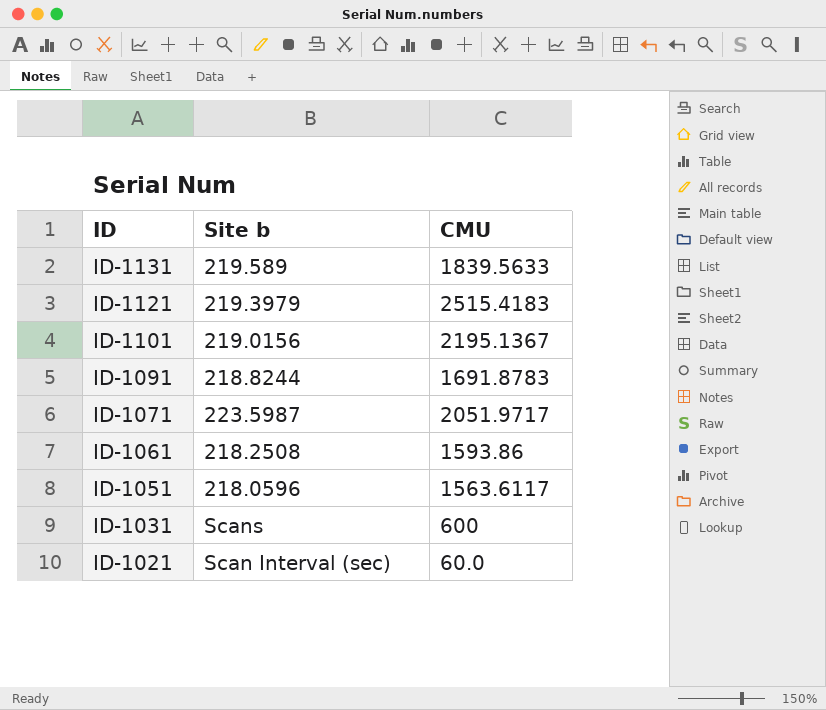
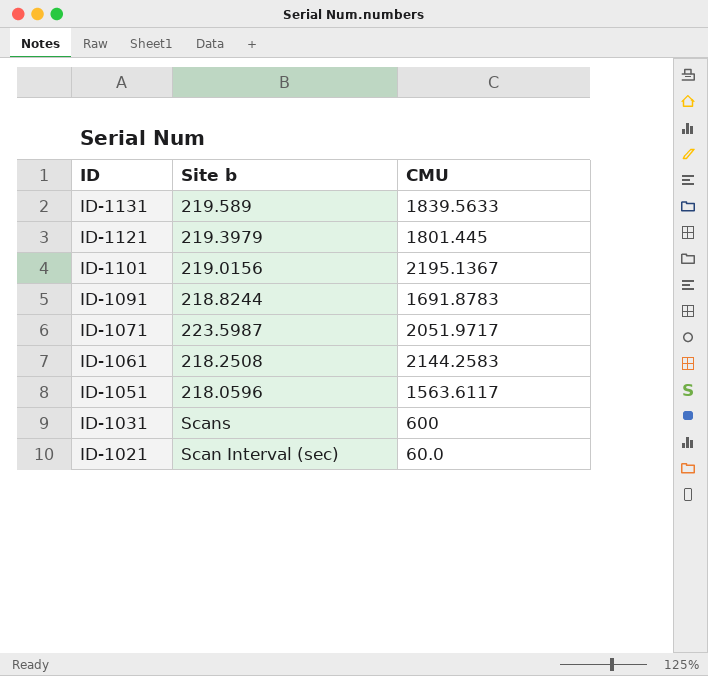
ID-1121 | CMU: 2515.4183 -> 1801.445
ID-1061 | CMU: 1593.86 -> 2144.2583

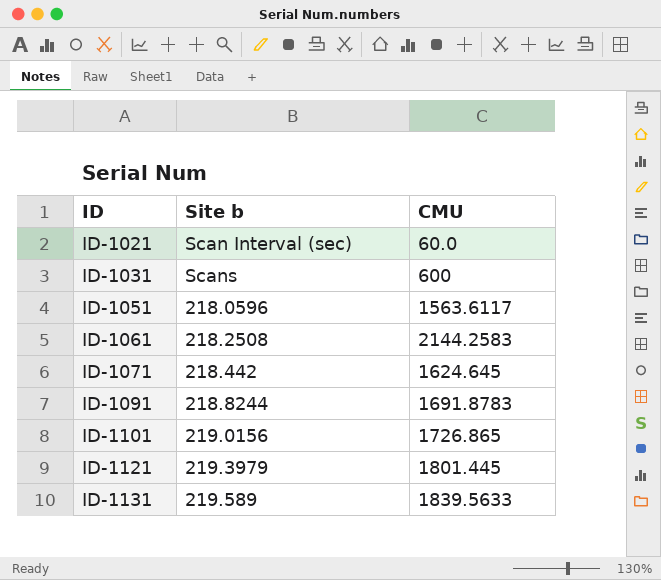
row order: ID descending -> ID ascending
ID-1071 | Site b: 223.5987 -> 218.442
ID-1071 | CMU: 2051.9717 -> 1624.645
ID-1101 | CMU: 2195.1367 -> 1726.865

